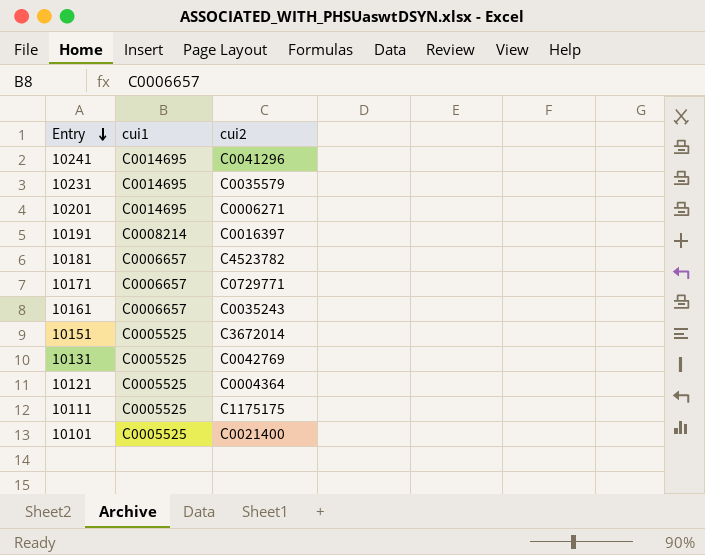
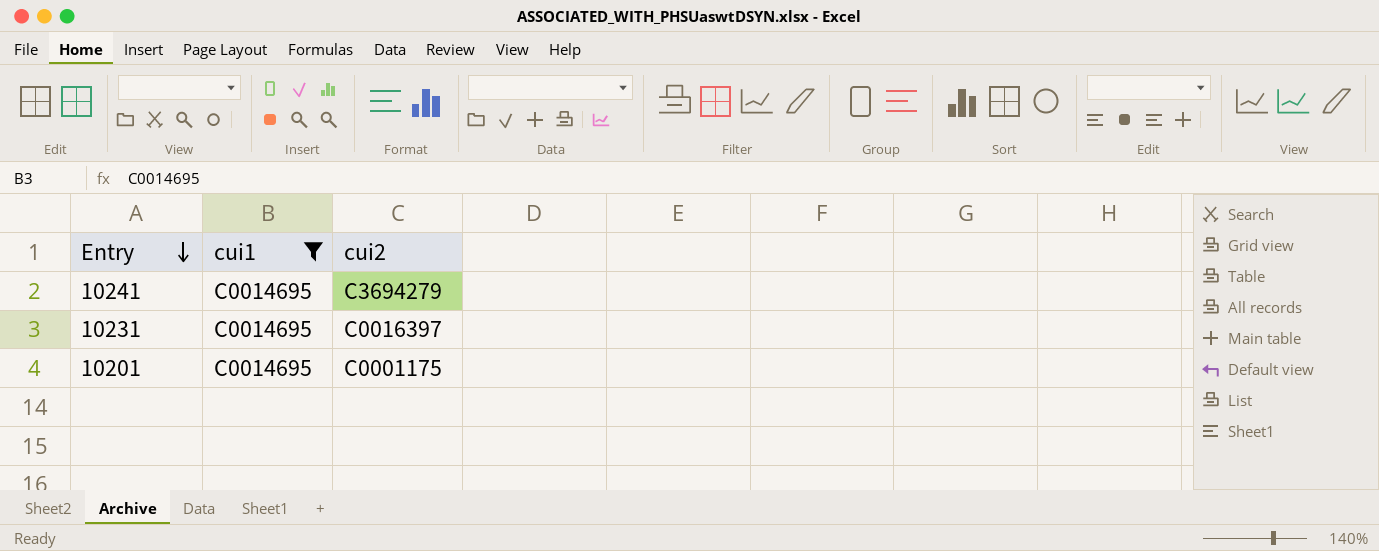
filter: none -> cui1 = C0014695
10241 | cui2: C0041296 -> C3694279
10231 | cui2: C0035579 -> C0016397
10201 | cui2: C0006271 -> C0001175

